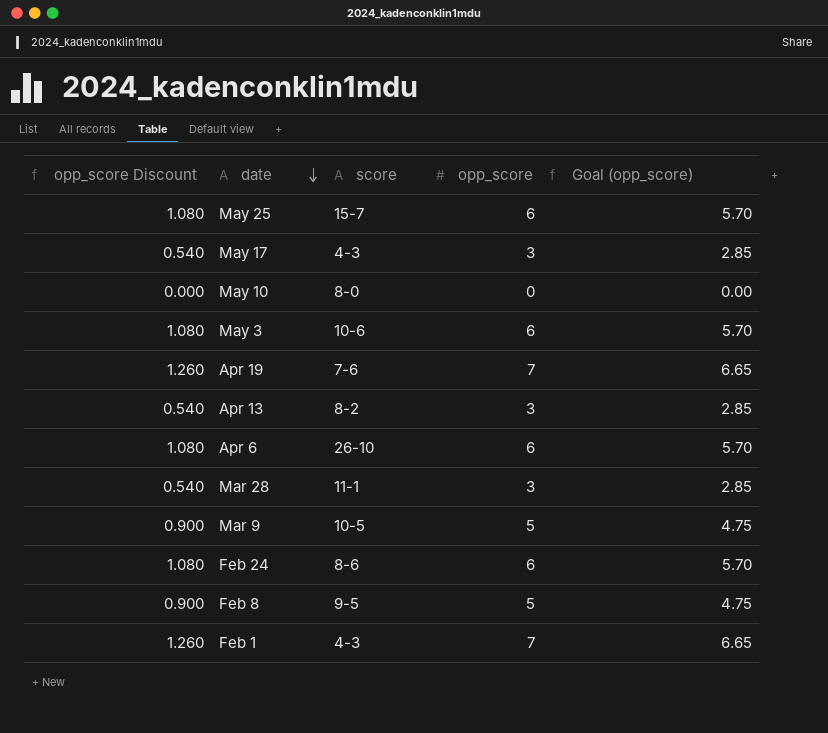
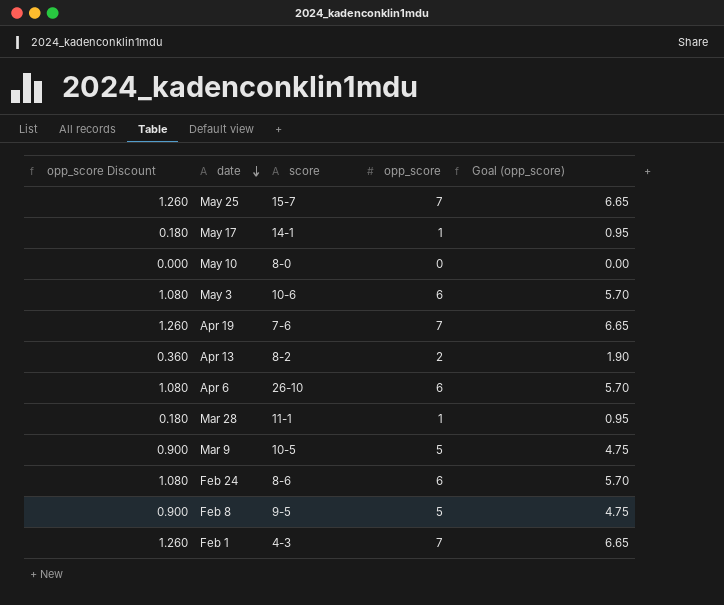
May 25 | opp_score Discount: 1.080 -> 1.260
May 25 | opp_score: 6 -> 7
May 25 | Goal (opp_score): 5.70 -> 6.65
May 17 | opp_score Discount: 0.540 -> 0.180
May 17 | score: 4-3 -> 14-1
May 17 | opp_score: 3 -> 1
May 17 | Goal (opp_score): 2.85 -> 0.95
Apr 13 | opp_score Discount: 0.540 -> 0.360
Apr 13 | opp_score: 3 -> 2
Apr 13 | Goal (opp_score): 2.85 -> 1.90
Mar 28 | opp_score Discount: 0.540 -> 0.180
Mar 28 | opp_score: 3 -> 1
Mar 28 | Goal (opp_score): 2.85 -> 0.95

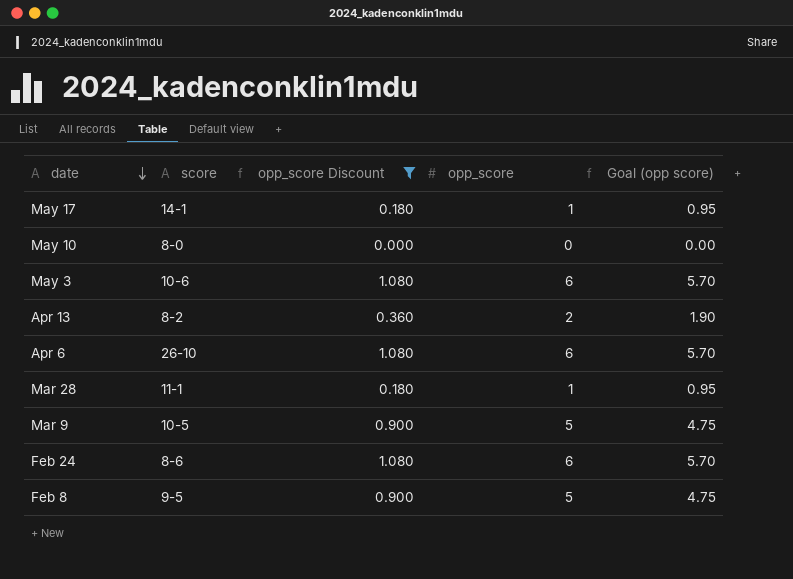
filter: none -> opp_score Discount != 1.260
column opp_score Discount | position: 1 -> 3
column name: Goal (opp_score) -> Goal (opp score)

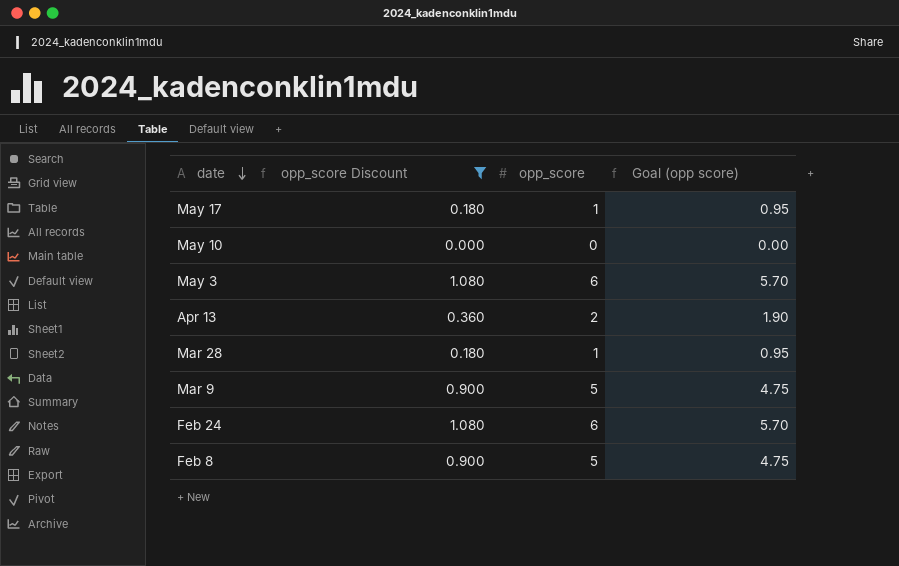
column score | position: 2 -> none
row Apr 6: 26-10 | 1.080 | 6 | 5.70 -> none

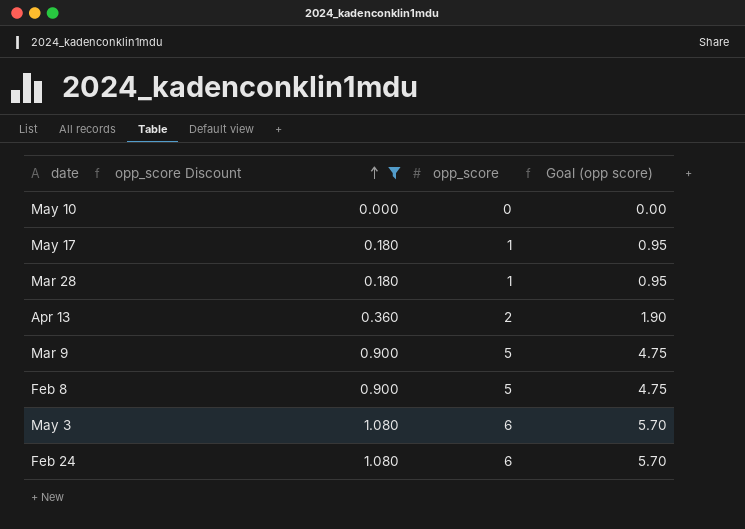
row order: date descending -> opp_score Discount ascending

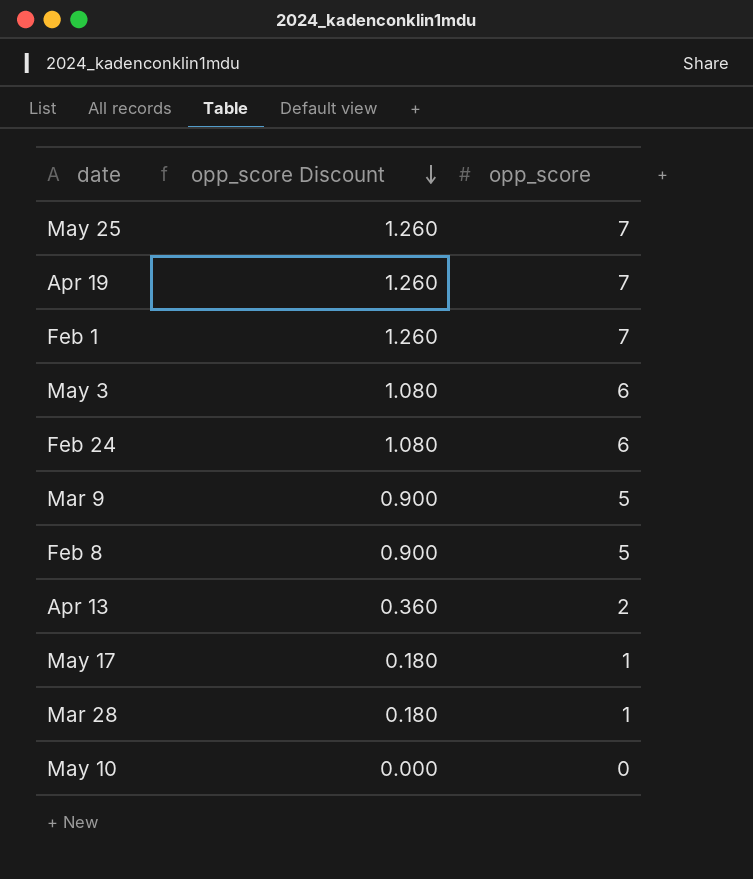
filter: opp_score Discount != 1.260 -> none
row order: opp_score Discount ascending -> opp_score Discount descending
column Goal (opp score) | formula: [opp_score] * 0.95 -> none

